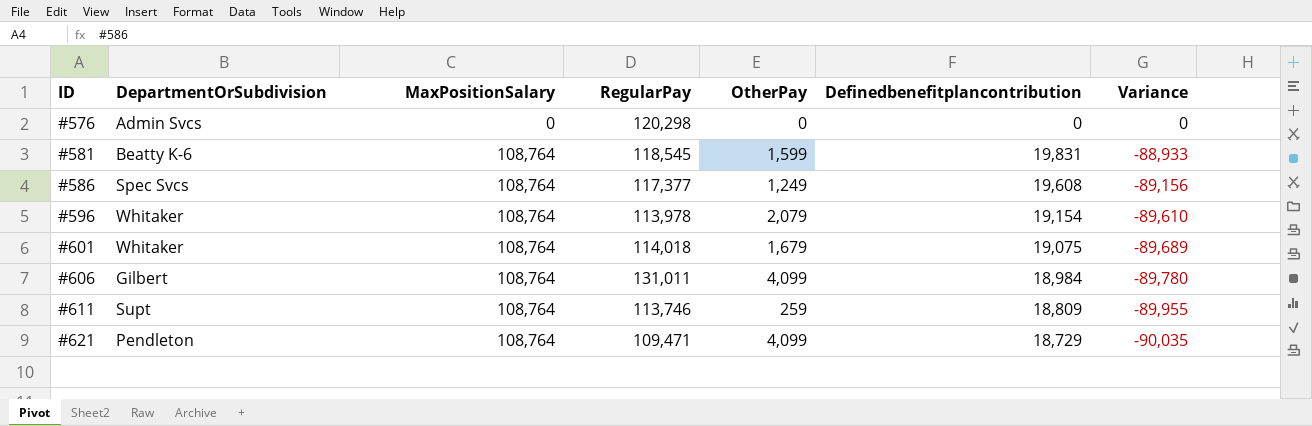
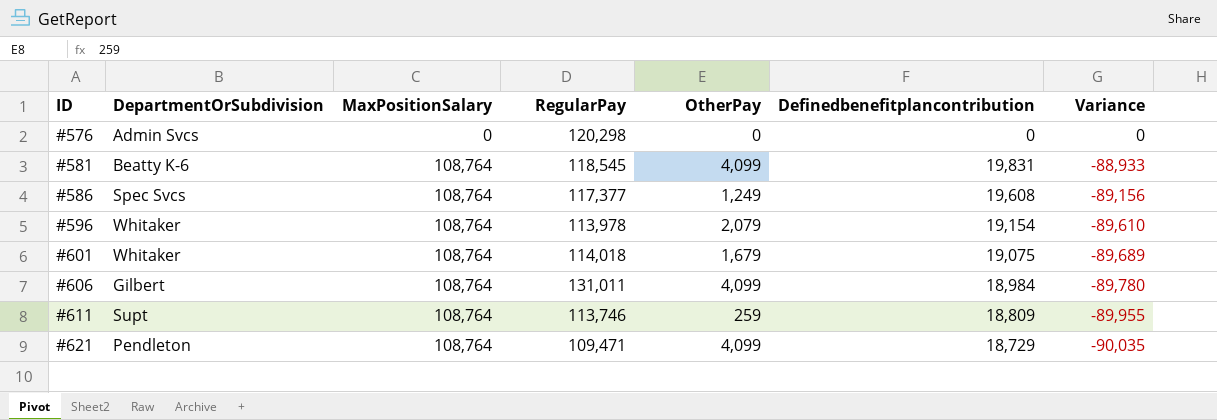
#581 | OtherPay: 1,599 -> 4,099

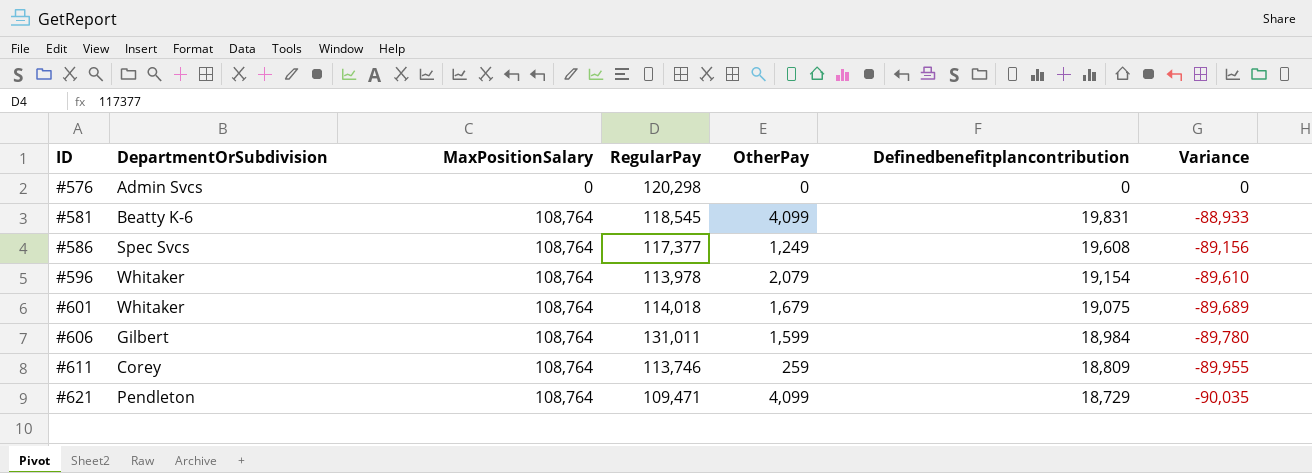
#606 | OtherPay: 4,099 -> 1,599
#611 | DepartmentOrSubdivision: Supt -> Corey

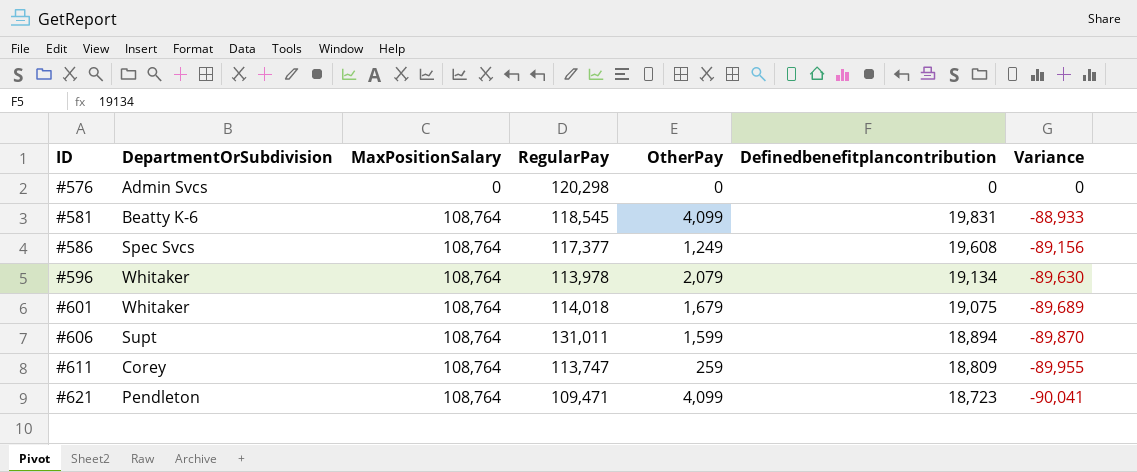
#596 | Definedbenefitplancontribution: 19,154 -> 19,134
#596 | Variance: -89,610 -> -89,630
#606 | DepartmentOrSubdivision: Gilbert -> Supt
#606 | Definedbenefitplancontribution: 18,984 -> 18,894
#606 | Variance: -89,780 -> -89,870
#611 | RegularPay: 113,746 -> 113,747
#621 | Definedbenefitplancontribution: 18,729 -> 18,723
#621 | Variance: -90,035 -> -90,041

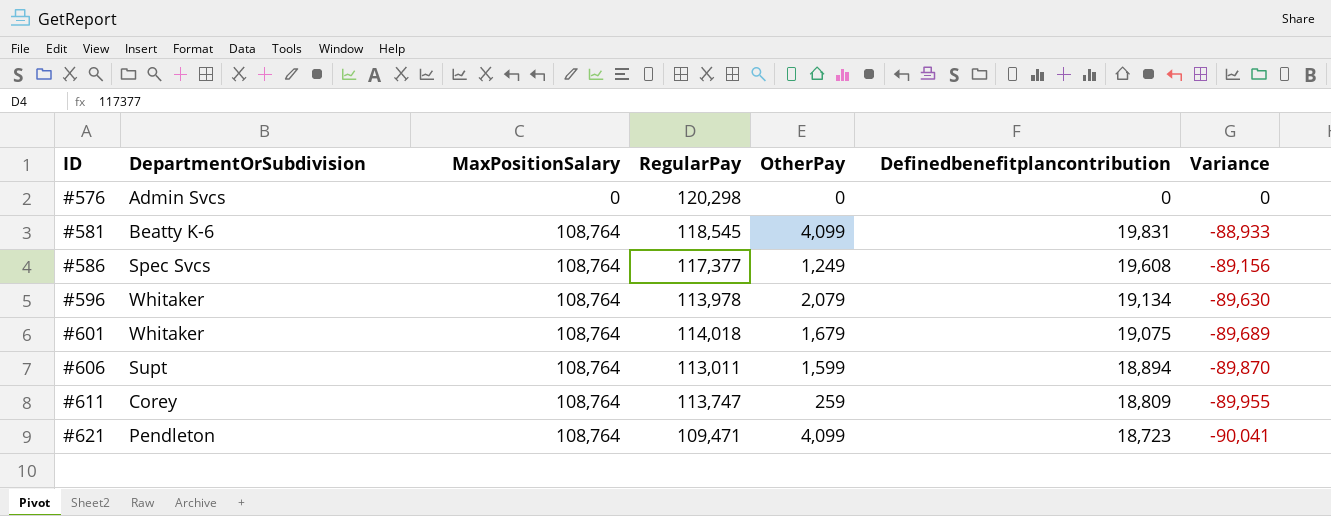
#606 | RegularPay: 131,011 -> 113,011

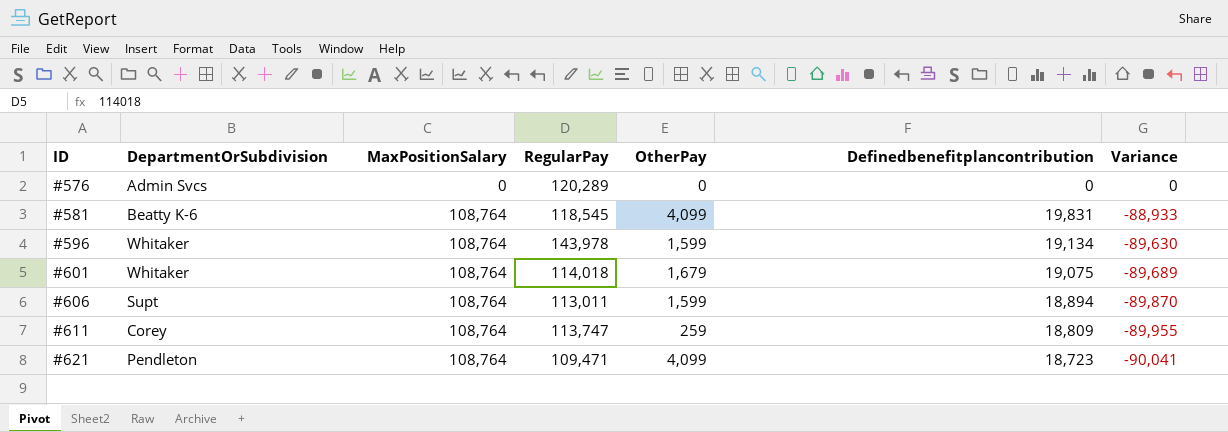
row #586: Spec Svcs | 108,764 | 117,377 | 1,249 | 19,608 | -89,156 -> none
#576 | RegularPay: 120,298 -> 120,289
#596 | RegularPay: 113,978 -> 143,978
#596 | OtherPay: 2,079 -> 1,599

